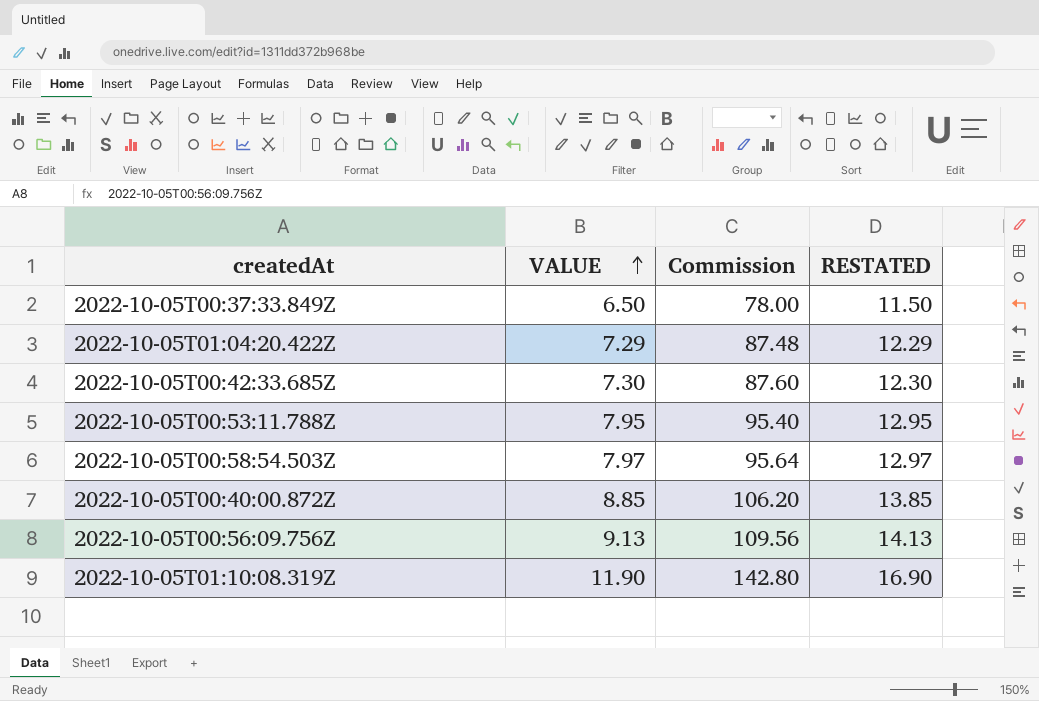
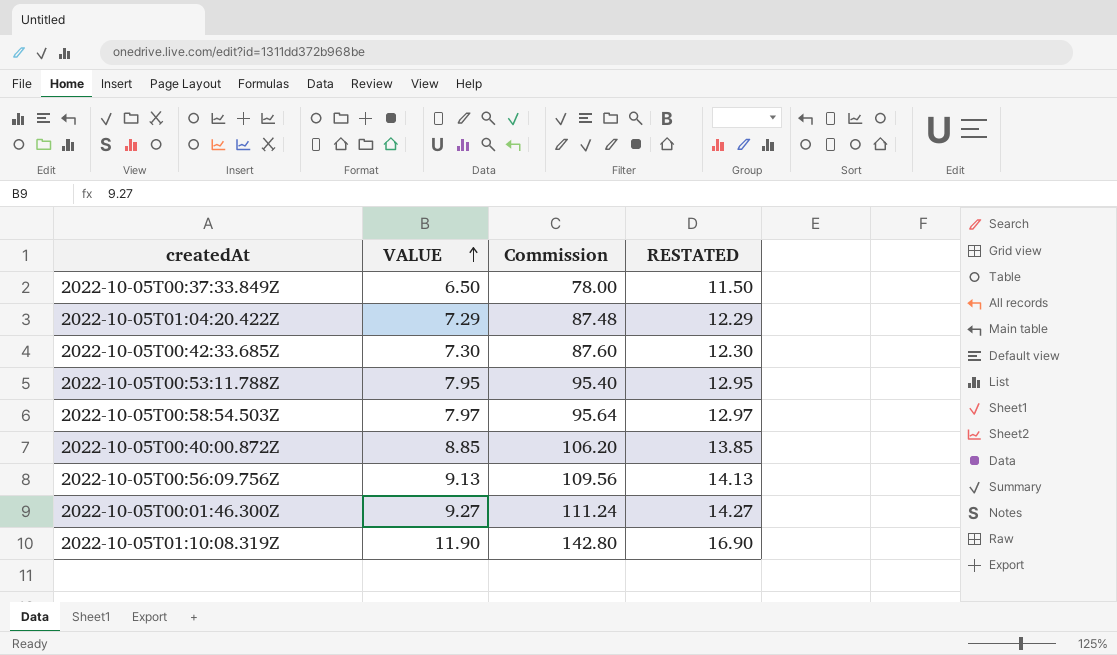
row 2022-10-05T00:01:46.300Z: none -> 9.27 | 111.24 | 14.27

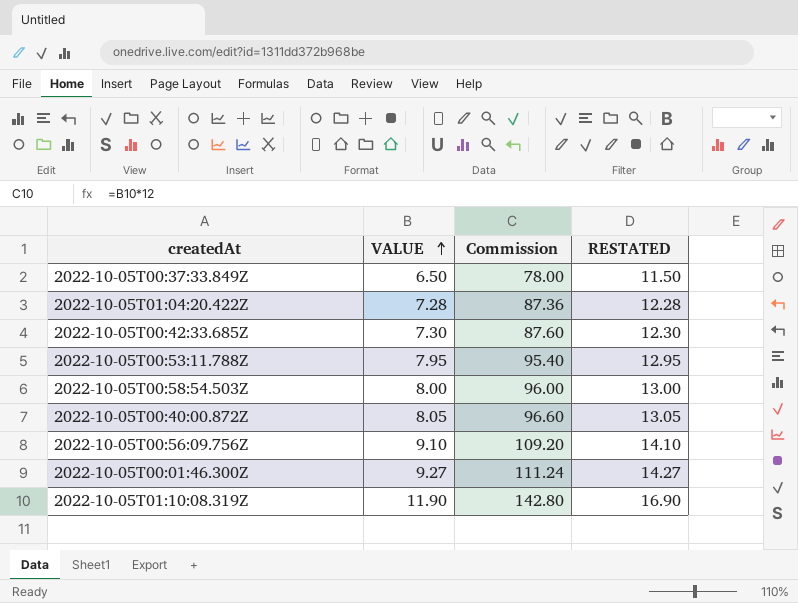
2022-10-05T01:04:20.422Z | VALUE: 7.29 -> 7.28
2022-10-05T01:04:20.422Z | Commission: 87.48 -> 87.36
2022-10-05T01:04:20.422Z | RESTATED: 12.29 -> 12.28
2022-10-05T00:58:54.503Z | VALUE: 7.97 -> 8.00
2022-10-05T00:58:54.503Z | Commission: 95.64 -> 96.00
2022-10-05T00:58:54.503Z | RESTATED: 12.97 -> 13.00
2022-10-05T00:40:00.872Z | VALUE: 8.85 -> 8.05
2022-10-05T00:40:00.872Z | Commission: 106.20 -> 96.60
2022-10-05T00:40:00.872Z | RESTATED: 13.85 -> 13.05
2022-10-05T00:56:09.756Z | VALUE: 9.13 -> 9.10
2022-10-05T00:56:09.756Z | Commission: 109.56 -> 109.20
2022-10-05T00:56:09.756Z | RESTATED: 14.13 -> 14.10

